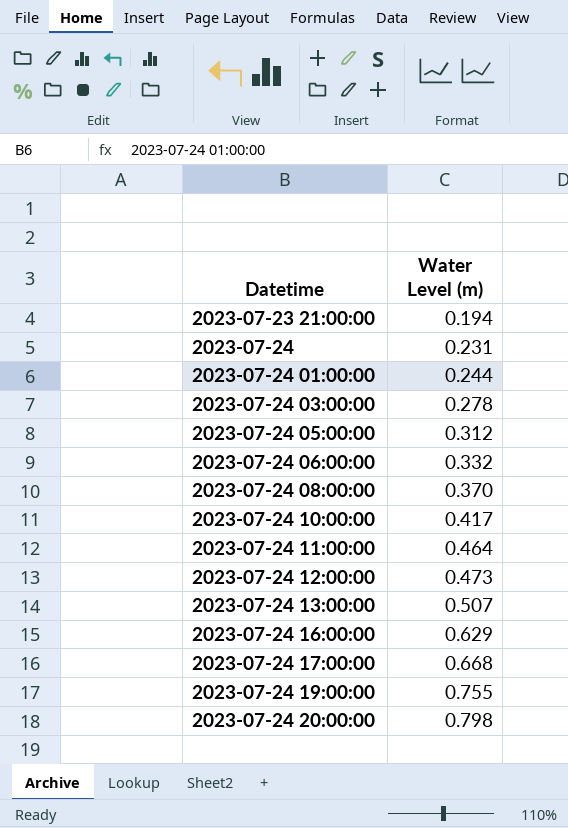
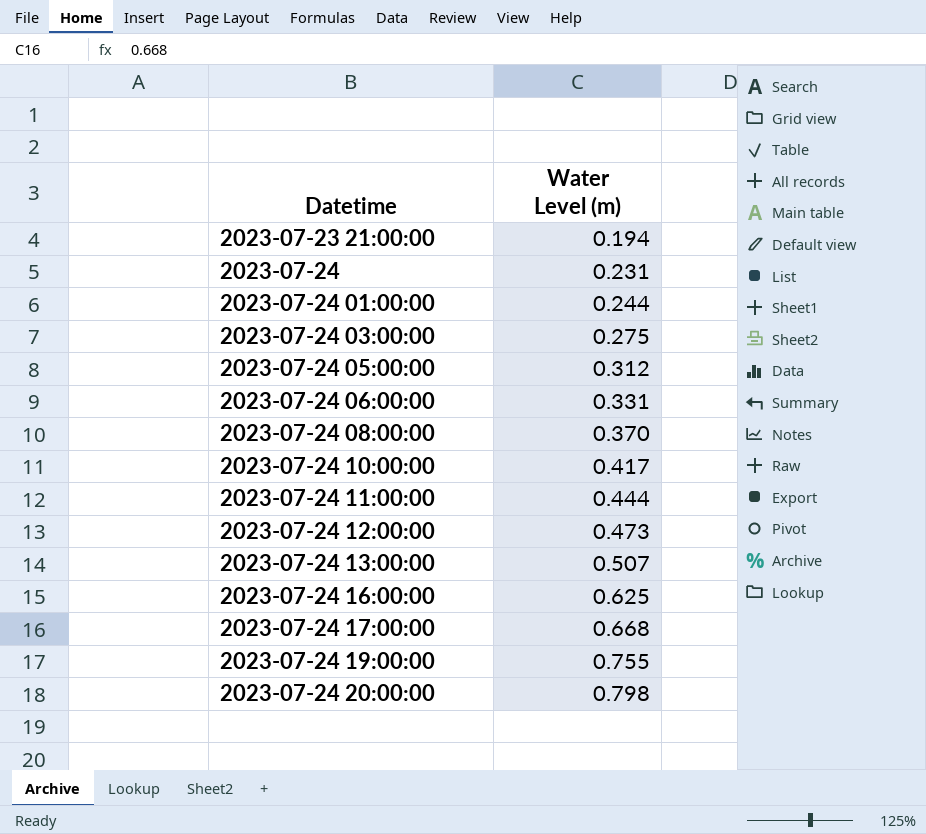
2023-07-24 03:00:00 | Water Level (m): 0.278 -> 0.275
2023-07-24 06:00:00 | Water Level (m): 0.332 -> 0.331
2023-07-24 11:00:00 | Water Level (m): 0.464 -> 0.444
2023-07-24 16:00:00 | Water Level (m): 0.629 -> 0.625

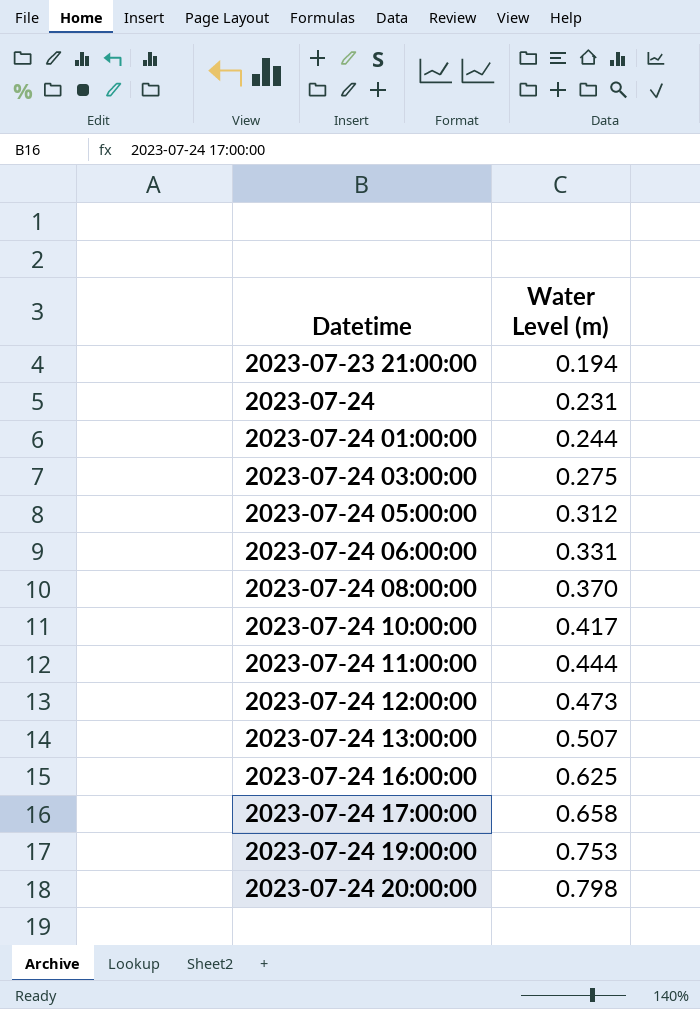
2023-07-24 17:00:00 | Water Level (m): 0.668 -> 0.658
2023-07-24 19:00:00 | Water Level (m): 0.755 -> 0.753

